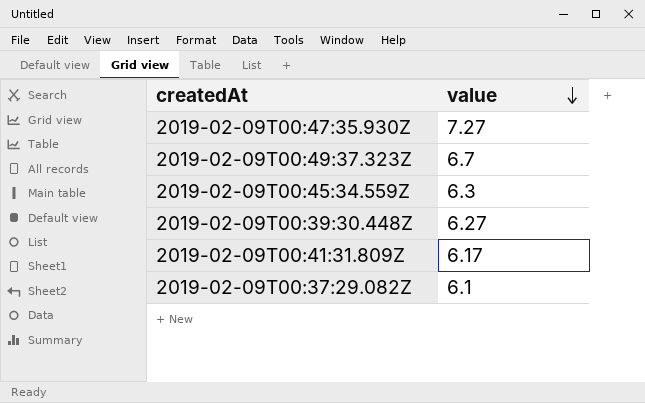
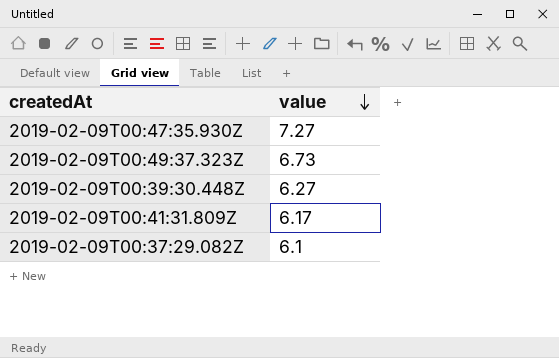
row 2019-02-09T00:45:34.559Z: 6.3 -> none
2019-02-09T00:49:37.323Z | value: 6.7 -> 6.73

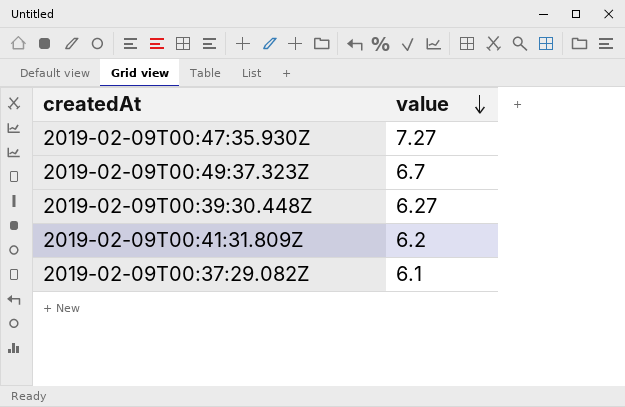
2019-02-09T00:49:37.323Z | value: 6.73 -> 6.7
2019-02-09T00:41:31.809Z | value: 6.17 -> 6.2

